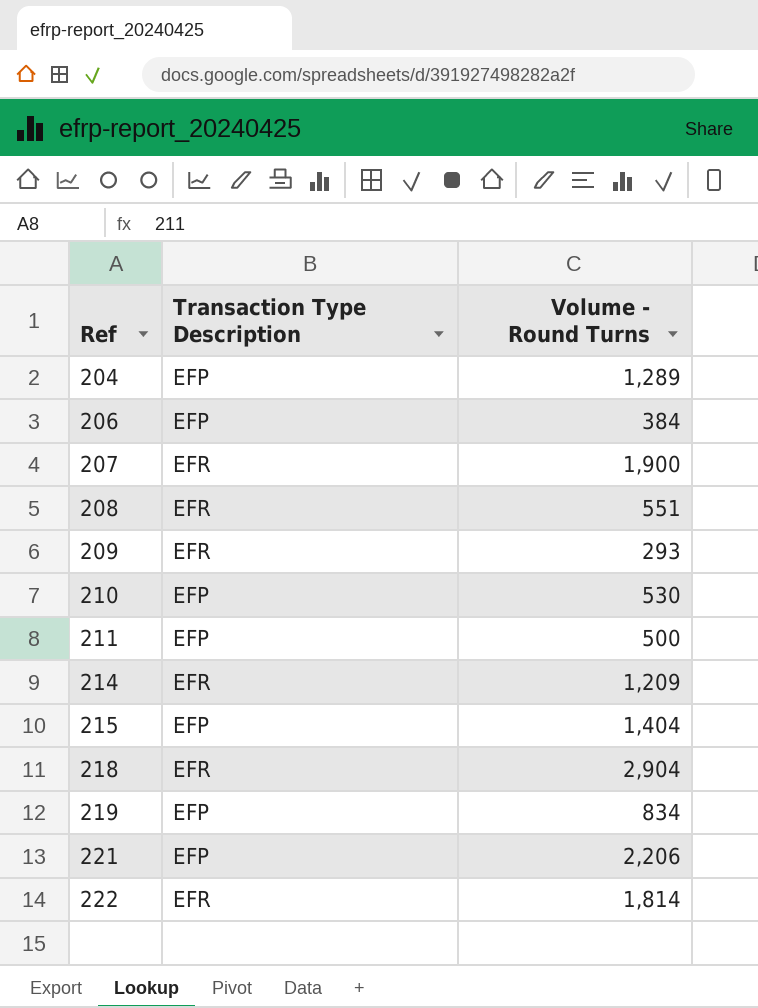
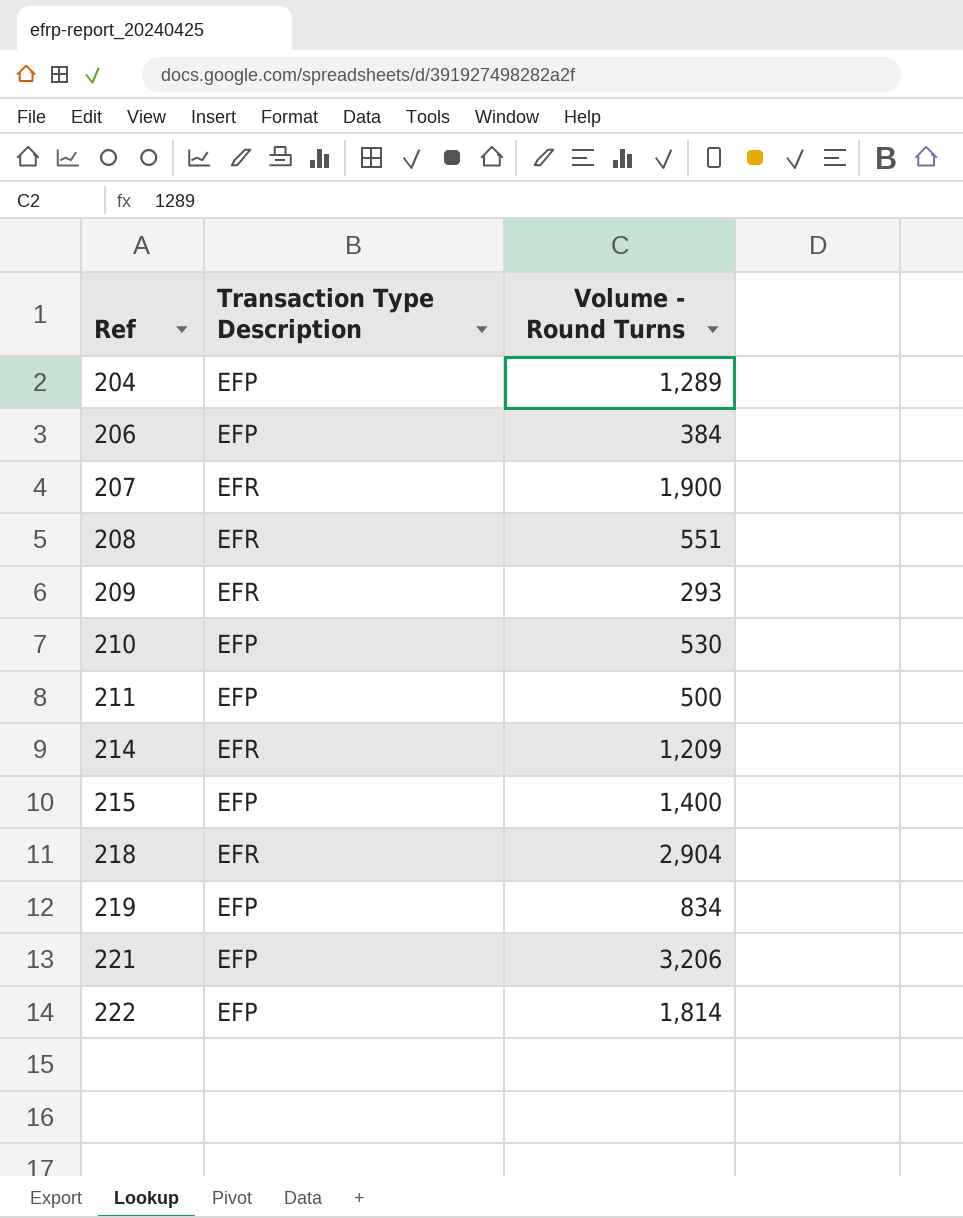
215 | Volume - Round Turns: 1,404 -> 1,400
221 | Volume - Round Turns: 2,206 -> 3,206
222 | Transaction Type Description: EFR -> EFP

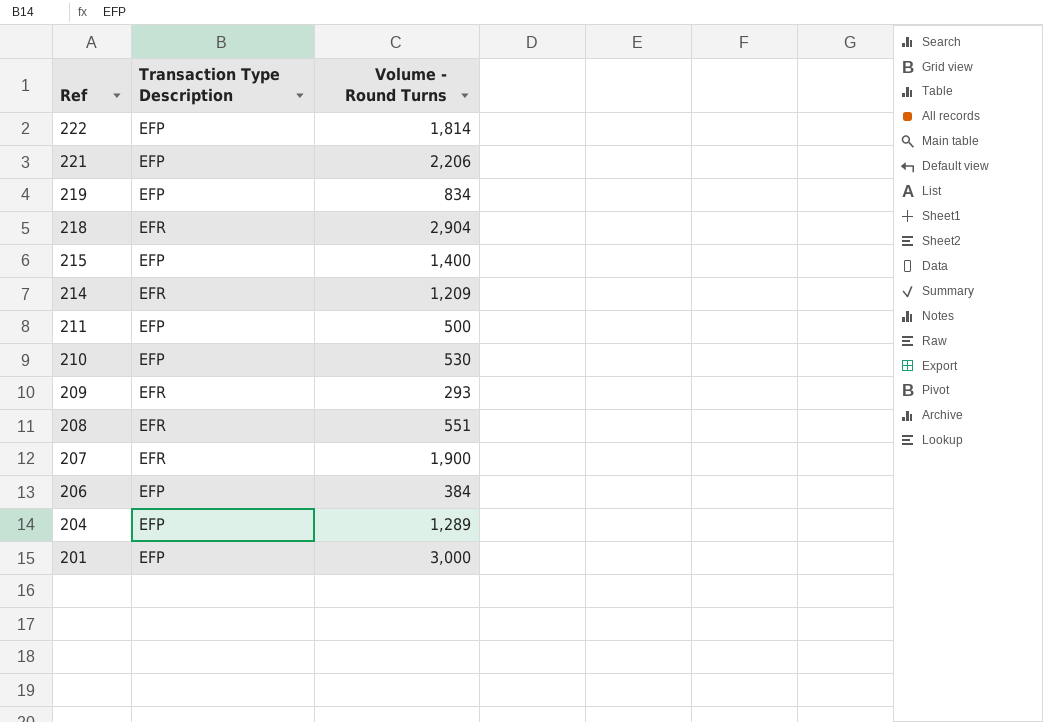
row order: Ref ascending -> Ref descending
221 | Volume - Round Turns: 3,206 -> 2,206
row 201: none -> EFP | 3,000

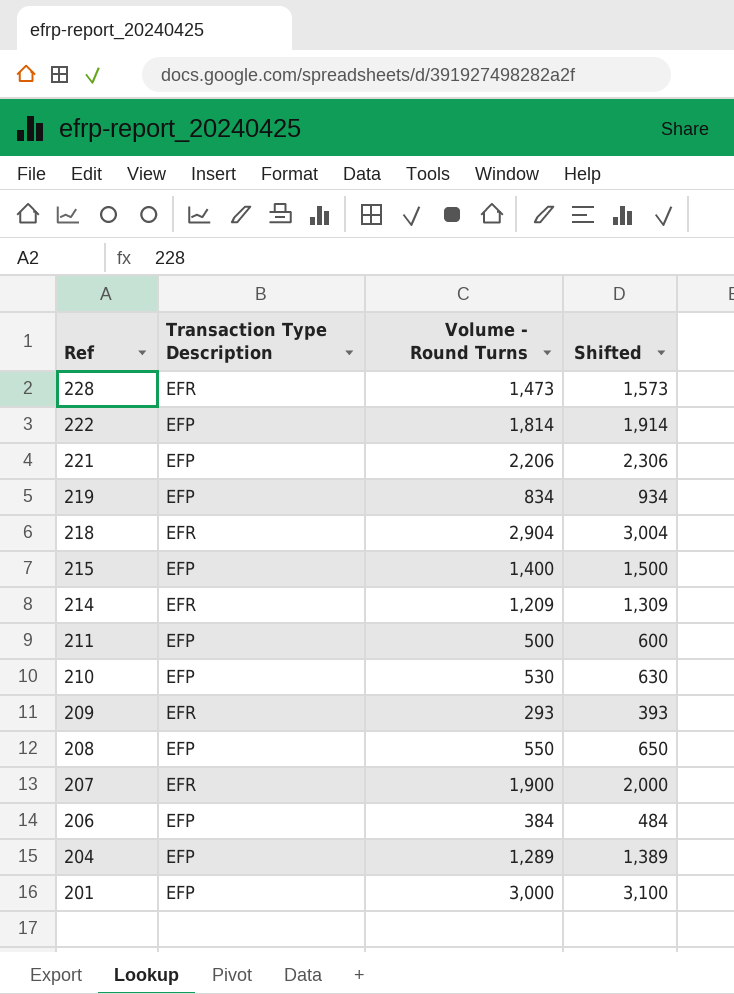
column Shifted | formula: none -> [Volume - Round Turns] + 100
row 228: none -> EFR | 1,473 | 1,573
208 | Transaction Type Description: EFR -> EFP
208 | Volume - Round Turns: 551 -> 550

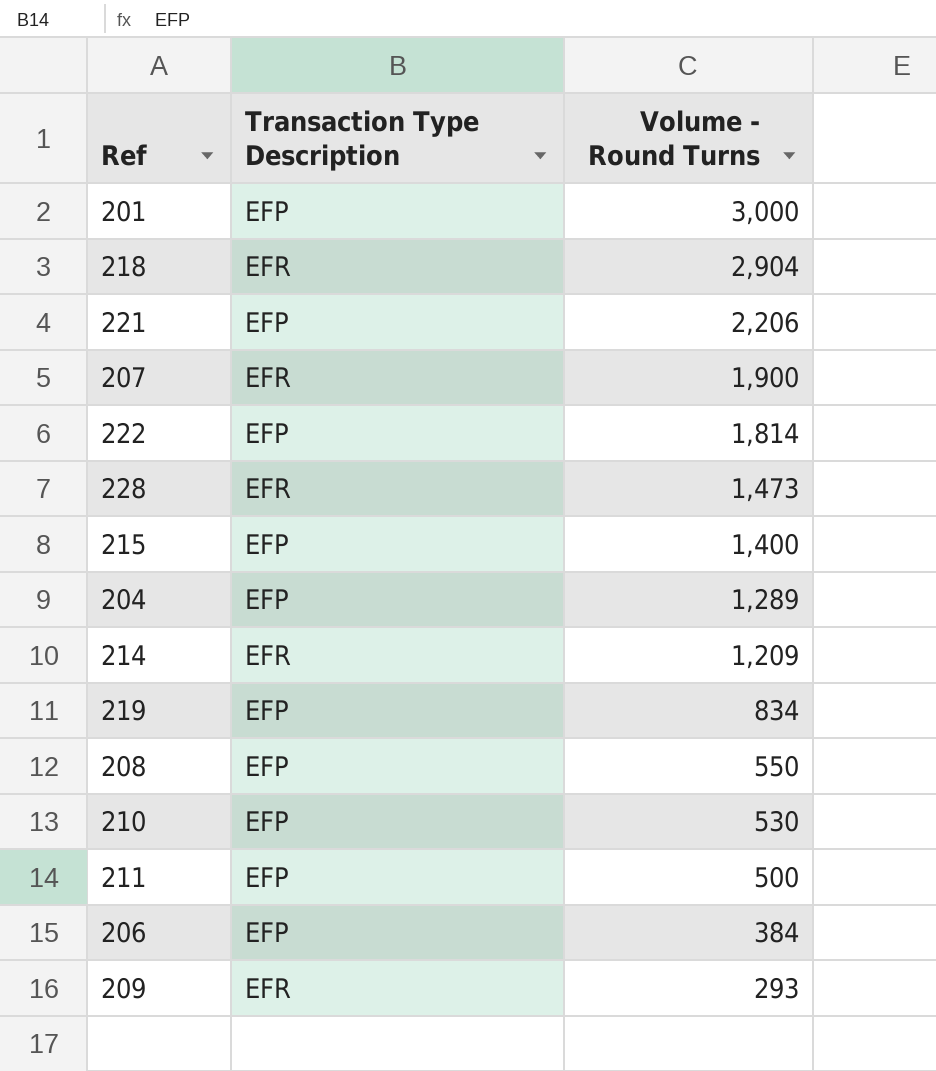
row order: Ref descending -> Volume - Round Turns descending
column Shifted | formula: [Volume - Round Turns] + 100 -> none

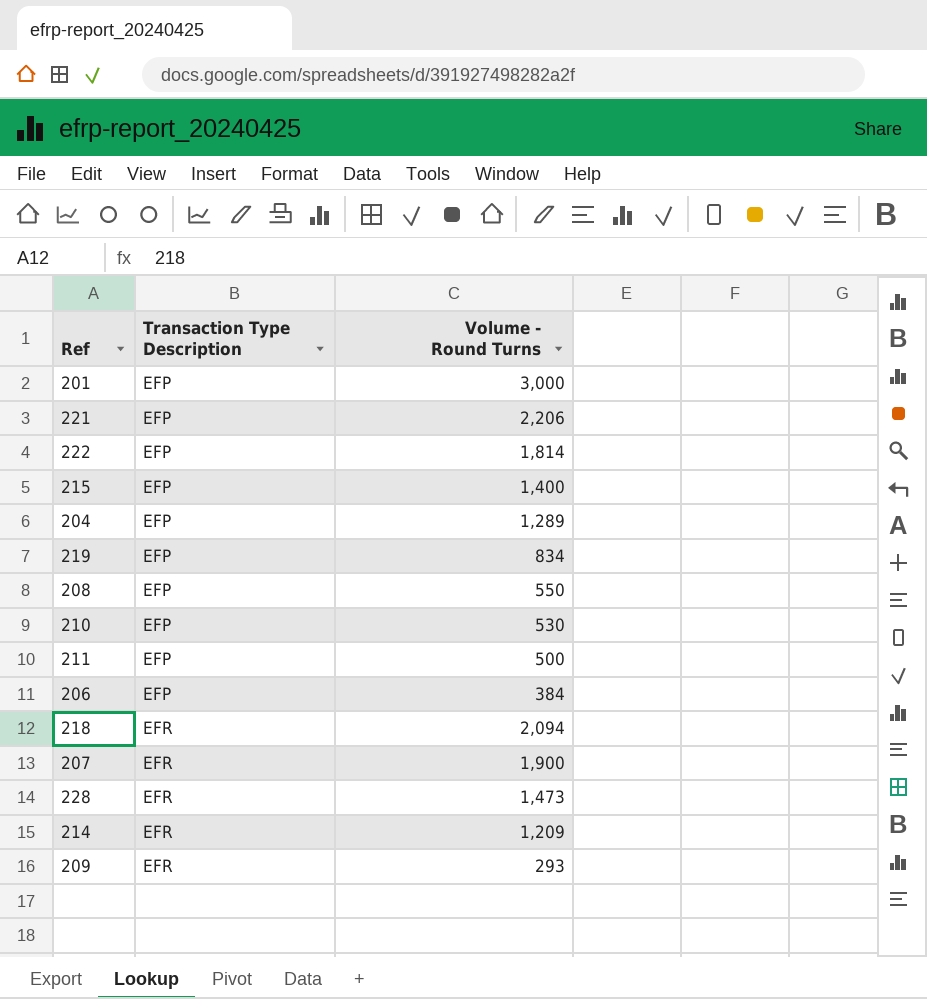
row order: Volume - Round Turns descending -> Transaction Type Description ascending
218 | Volume - Round Turns: 2,904 -> 2,094

